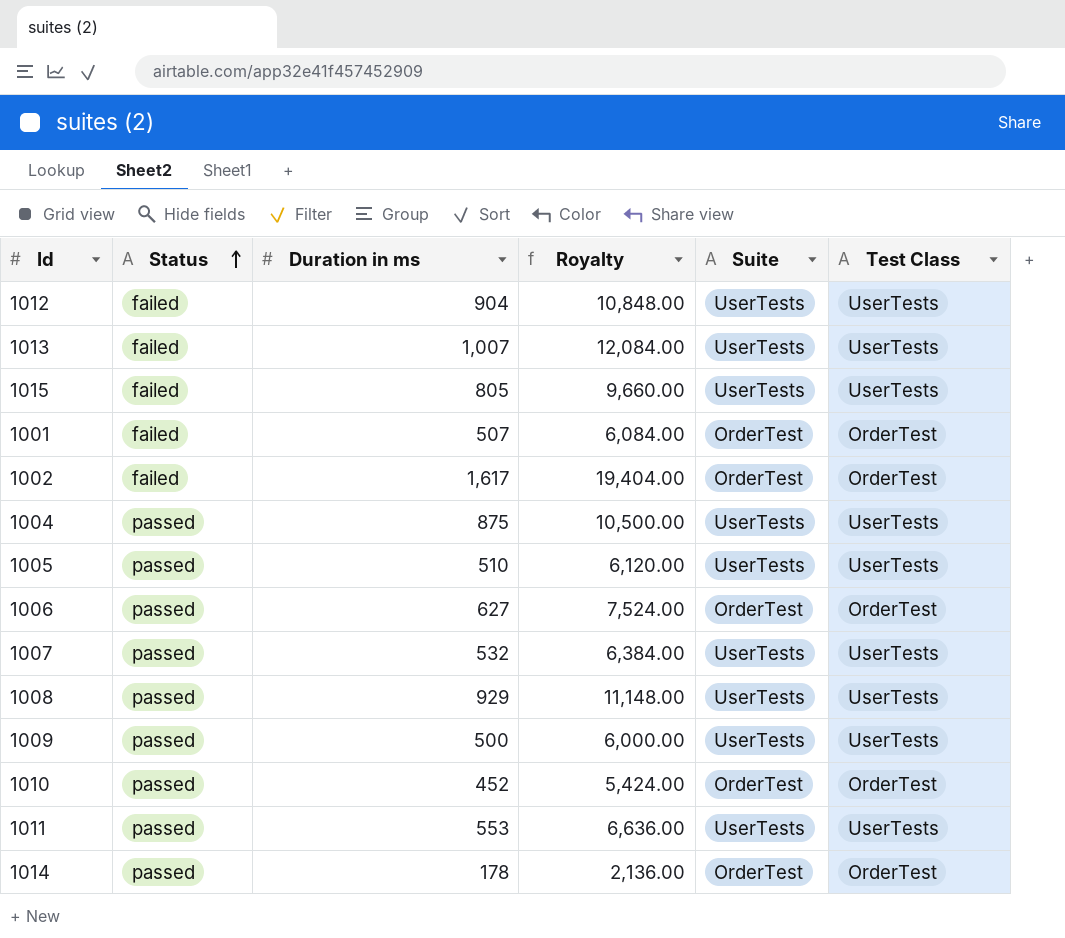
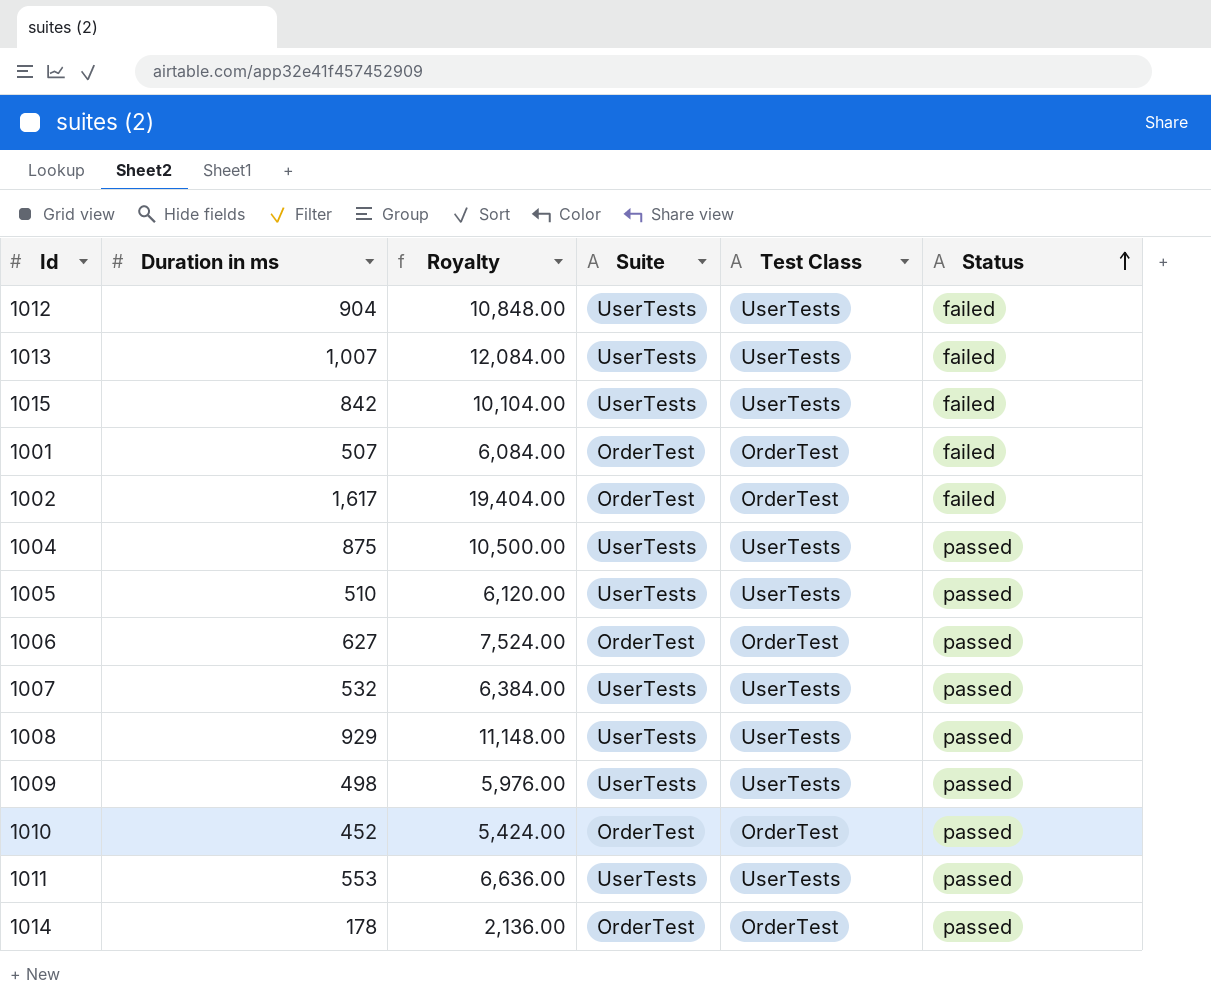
column Status | position: 2 -> 6
1015 | Duration in ms: 805 -> 842
1015 | Royalty: 9,660.00 -> 10,104.00
1009 | Duration in ms: 500 -> 498
1009 | Royalty: 6,000.00 -> 5,976.00

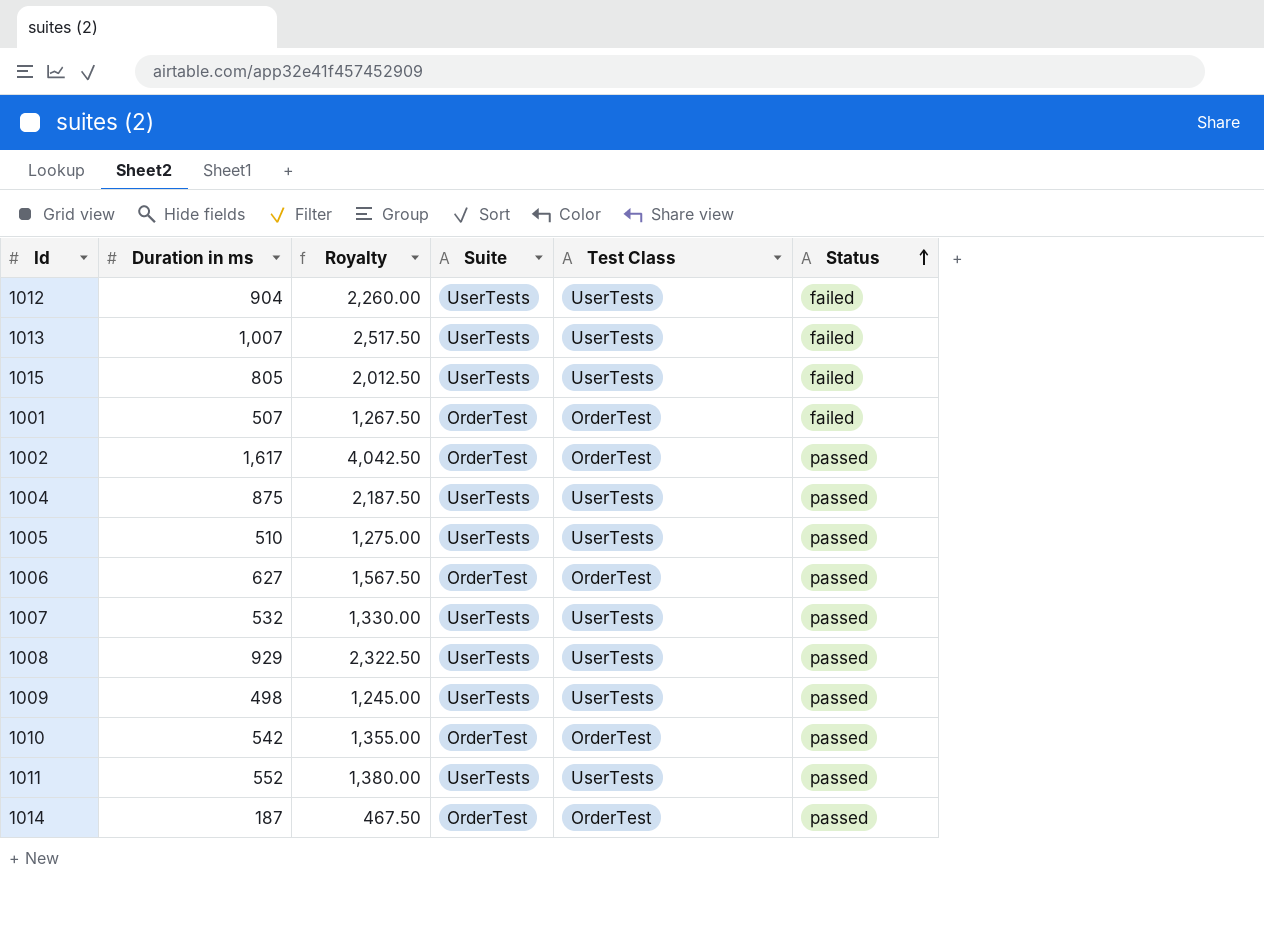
column Royalty | formula: [Duration in ms] * 12 -> [Duration in ms] * 2.5
1015 | Duration in ms: 842 -> 805
1002 | Status: failed -> passed
1010 | Duration in ms: 452 -> 542
1011 | Duration in ms: 553 -> 552
1014 | Duration in ms: 178 -> 187

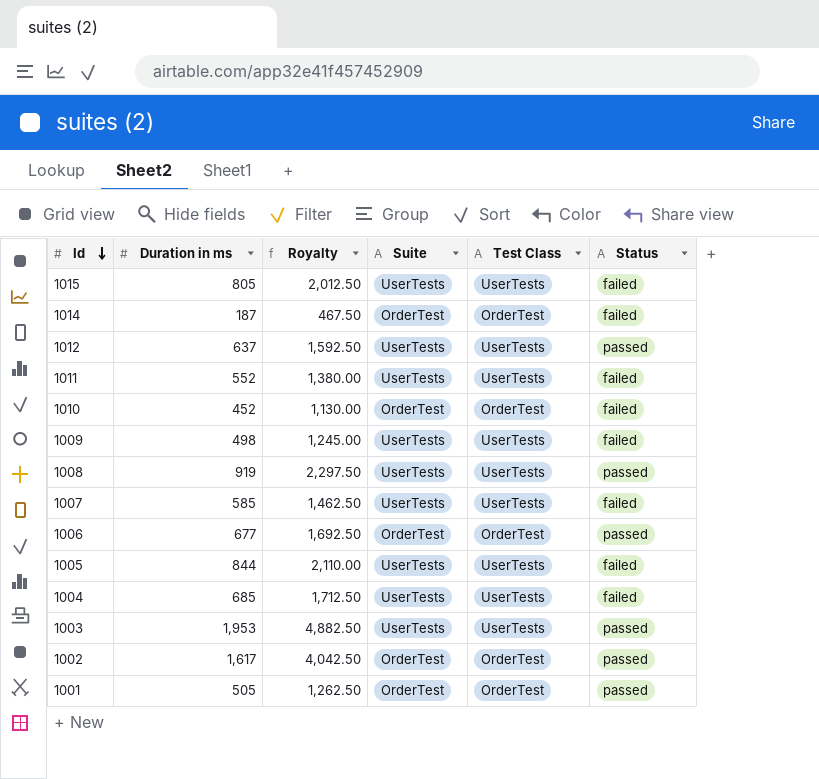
row order: Status ascending -> Id descending
row 1013: 1,007 | 2,517.50 | UserTests | UserTests | failed -> none
1014 | Status: passed -> failed
1012 | Duration in ms: 904 -> 637
1012 | Royalty: 2,260.00 -> 1,592.50
1012 | Status: failed -> passed
1011 | Status: passed -> failed
1010 | Duration in ms: 542 -> 452
1010 | Royalty: 1,355.00 -> 1,130.00
1010 | Status: passed -> failed
1009 | Status: passed -> failed
1008 | Duration in ms: 929 -> 919
1008 | Royalty: 2,322.50 -> 2,297.50
1007 | Duration in ms: 532 -> 585
1007 | Royalty: 1,330.00 -> 1,462.50
1007 | Status: passed -> failed
1006 | Duration in ms: 627 -> 677
1006 | Royalty: 1,567.50 -> 1,692.50
1005 | Duration in ms: 510 -> 844
1005 | Royalty: 1,275.00 -> 2,110.00
1005 | Status: passed -> failed
1004 | Duration in ms: 875 -> 685
1004 | Royalty: 2,187.50 -> 1,712.50
1004 | Status: passed -> failed
row 1003: none -> 1,953 | 4,882.50 | UserTests | UserTests | passed
1001 | Duration in ms: 507 -> 505
1001 | Royalty: 1,267.50 -> 1,262.50
1001 | Status: failed -> passed

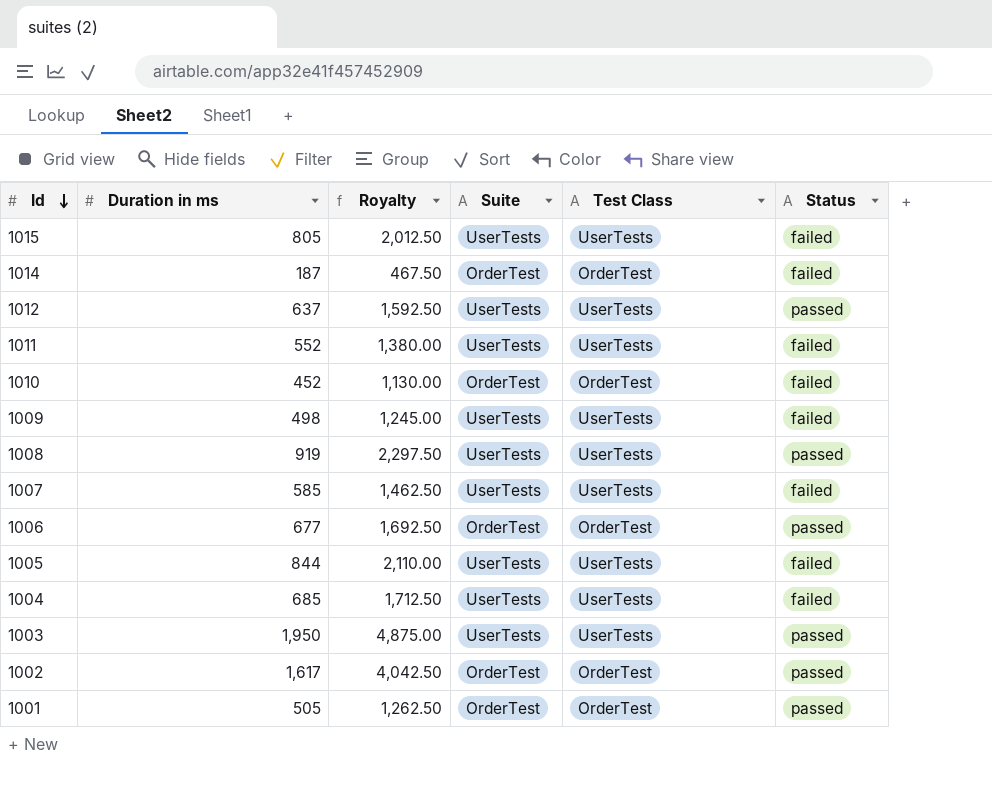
1003 | Duration in ms: 1,953 -> 1,950
1003 | Royalty: 4,882.50 -> 4,875.00

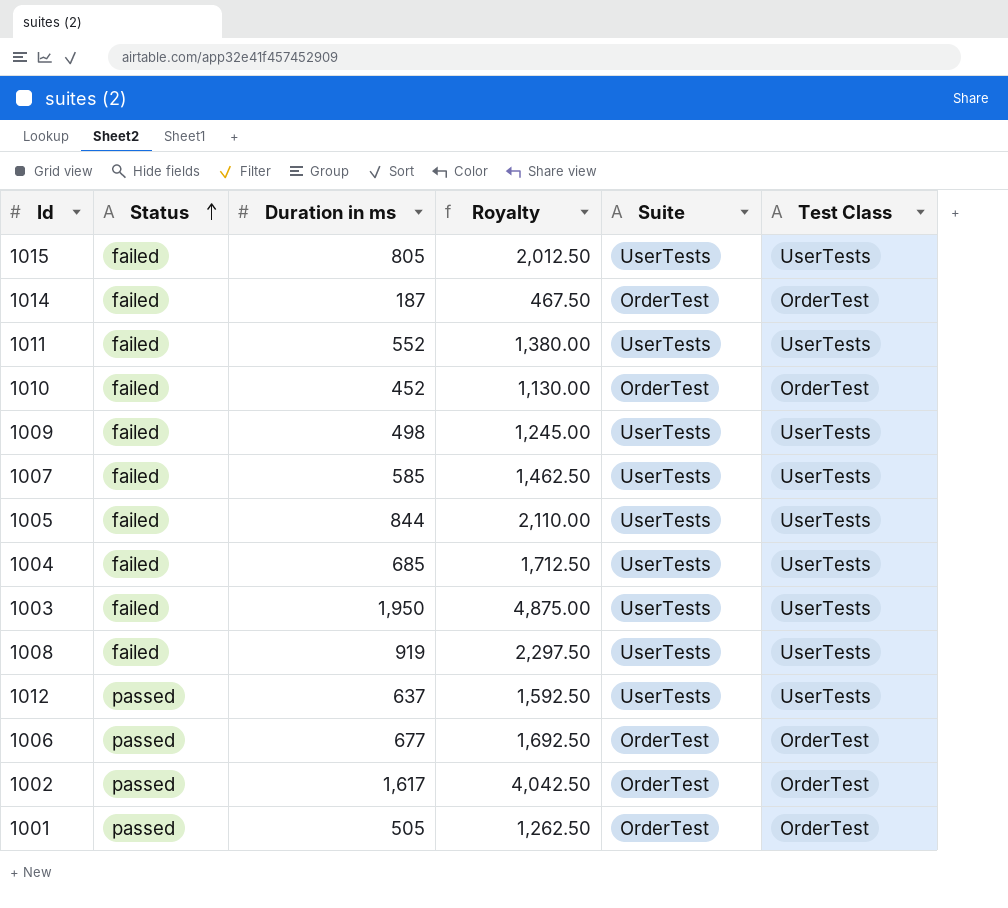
row order: Id descending -> Status ascending
column Status | position: 6 -> 2
1003 | Status: passed -> failed
1008 | Status: passed -> failed

